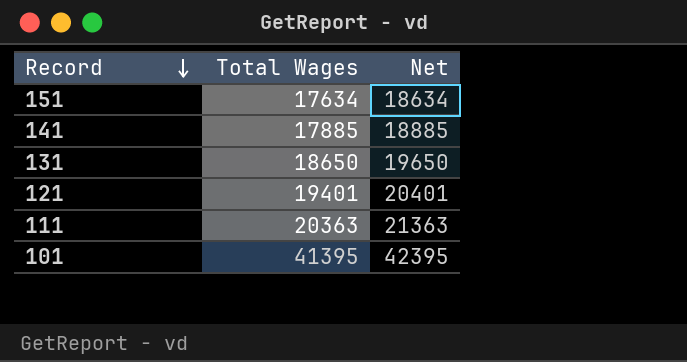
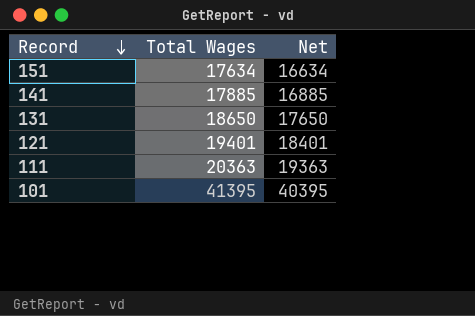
column Net | formula: [Total Wages] + 1000 -> [Total Wages] - 1000

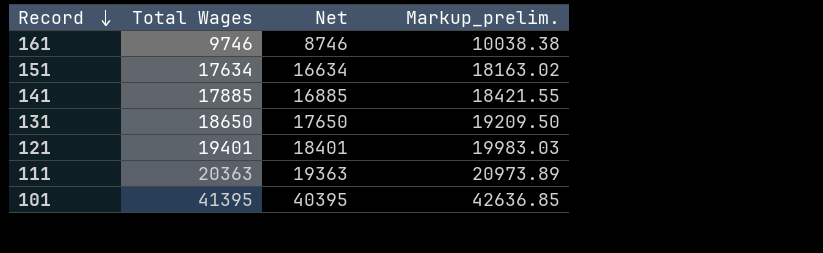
column Markup_prelim. | formula: none -> [Total Wages] * 1.03
row 161: none -> 9746 | 8746 | 10038.38

